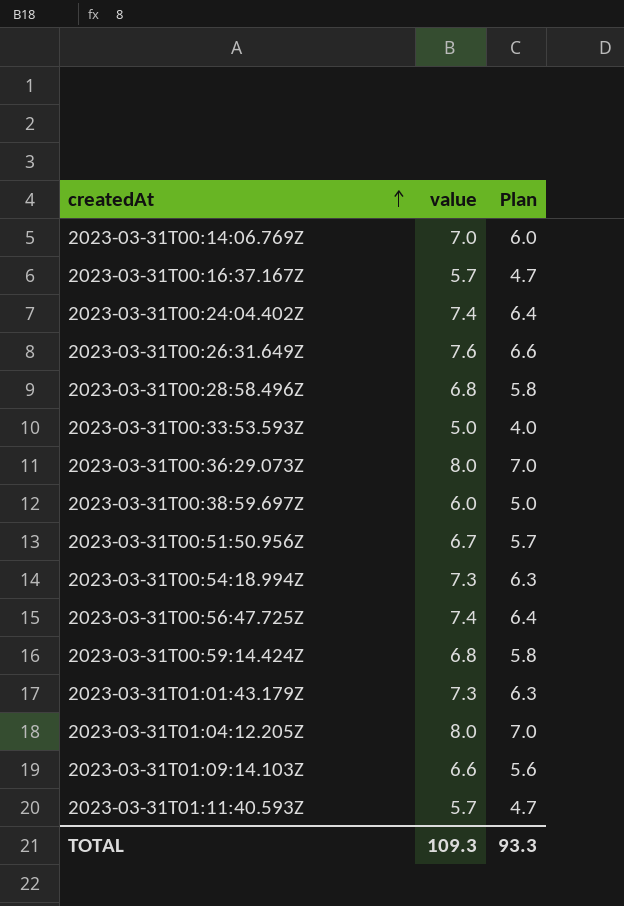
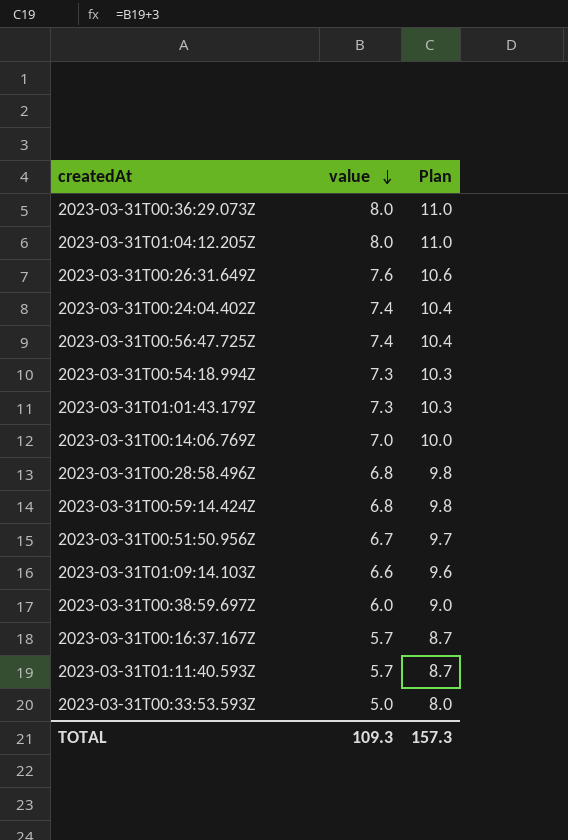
row order: createdAt ascending -> value descending
column Plan | formula: [value] - 1 -> [value] + 3
TOTAL | Plan: 93.3 -> 157.3

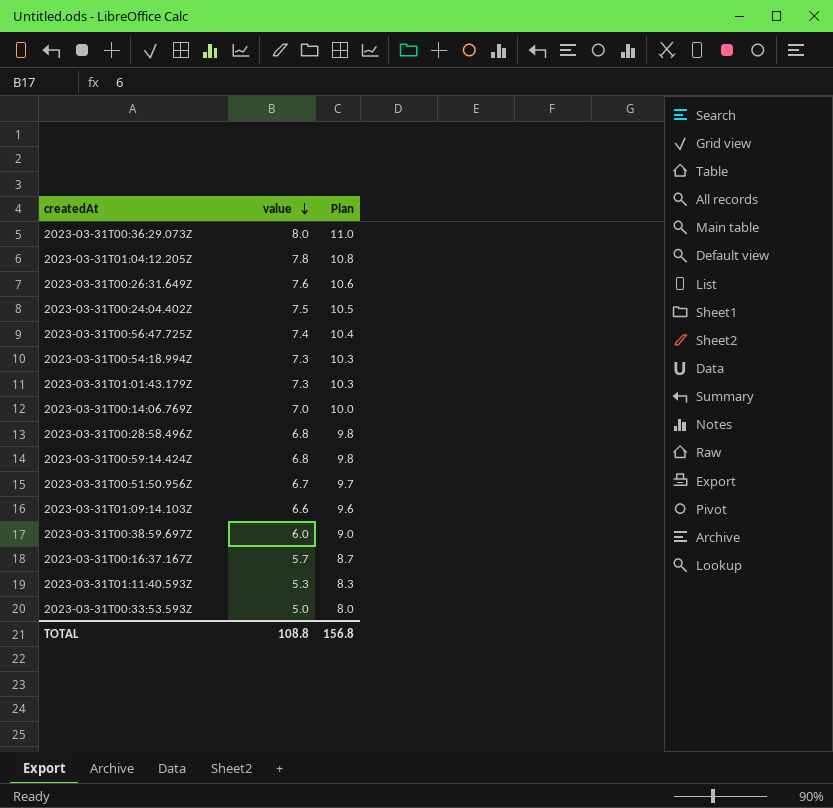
2023-03-31T01:04:12.205Z | value: 8.0 -> 7.8
2023-03-31T01:04:12.205Z | Plan: 11.0 -> 10.8
2023-03-31T00:24:04.402Z | value: 7.4 -> 7.5
2023-03-31T00:24:04.402Z | Plan: 10.4 -> 10.5
2023-03-31T01:11:40.593Z | value: 5.7 -> 5.3
2023-03-31T01:11:40.593Z | Plan: 8.7 -> 8.3
TOTAL | value: 109.3 -> 108.8
TOTAL | Plan: 157.3 -> 156.8

